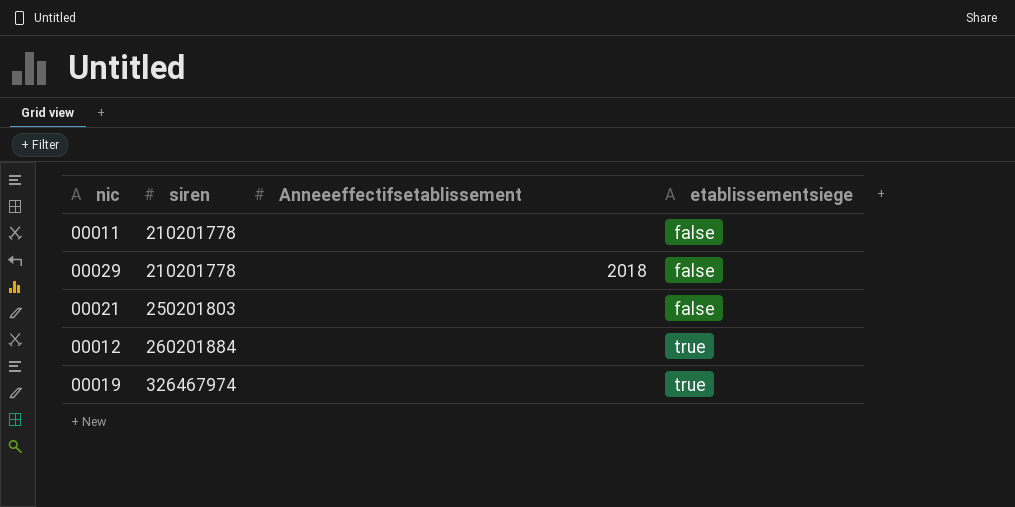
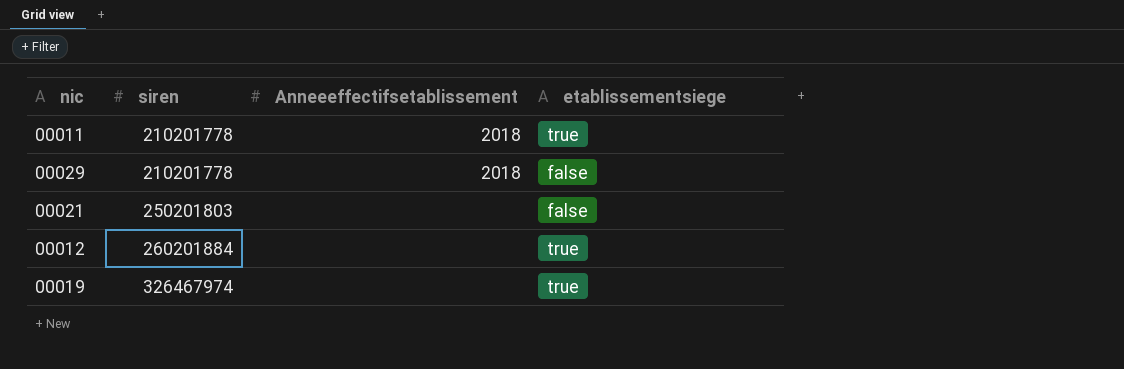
00011 | Anneeeffectifsetablissement: none -> 2018
00011 | etablissementsiege: false -> true

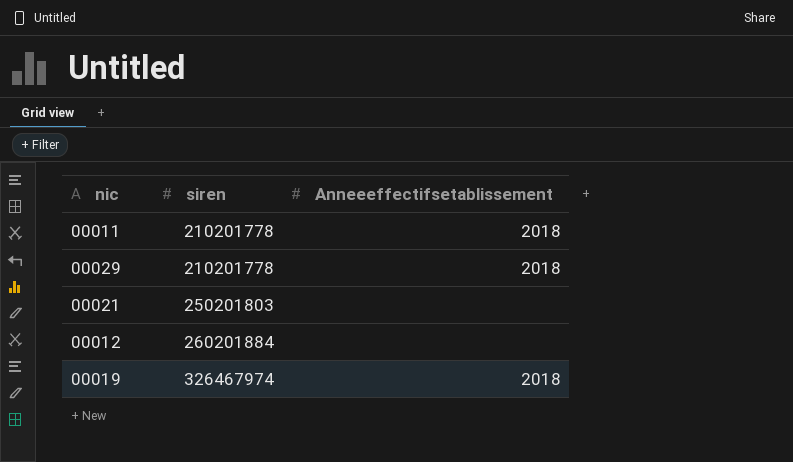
column etablissementsiege | position: 4 -> none
00019 | Anneeeffectifsetablissement: none -> 2018

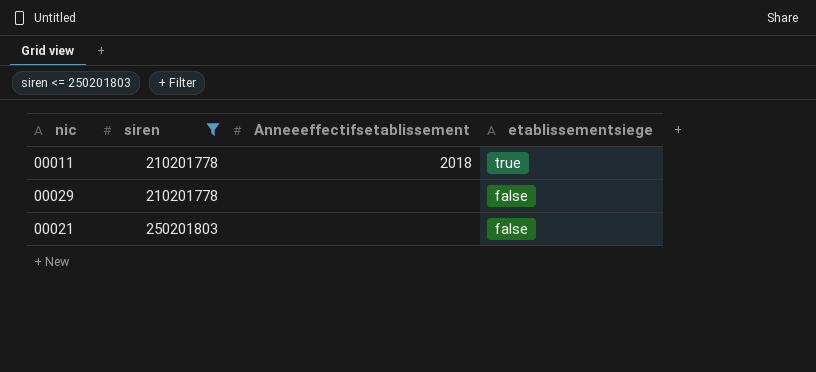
filter: none -> siren <= 250201803
column etablissementsiege | position: none -> 4
00029 | Anneeeffectifsetablissement: 2018 -> none

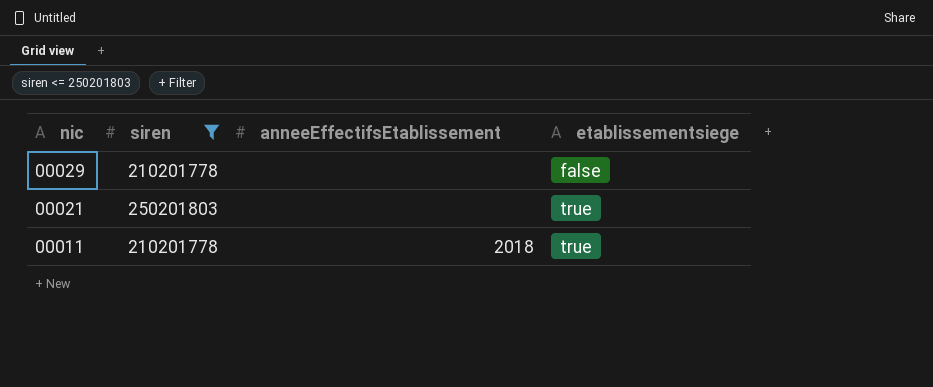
row order: siren ascending -> nic descending
column name: Anneeeffectifsetablissement -> anneeEffectifsEtablissement
00021 | etablissementsiege: false -> true

